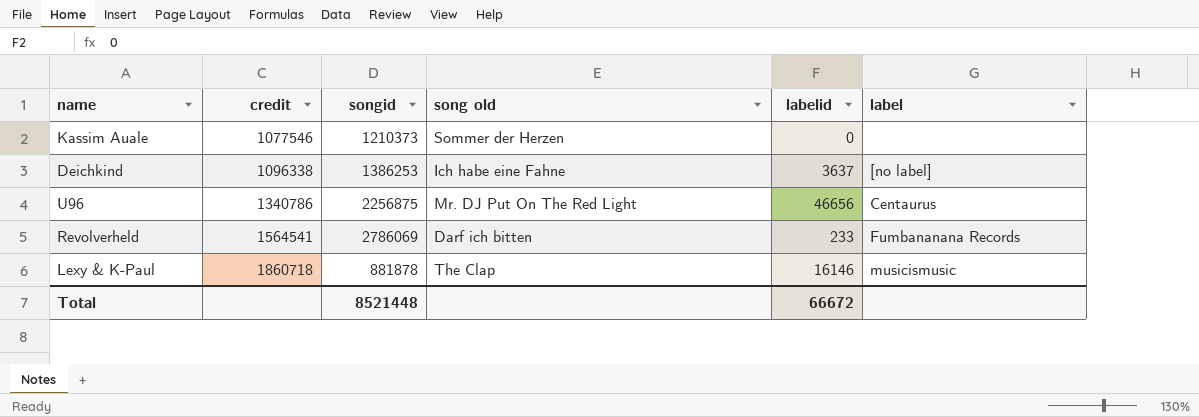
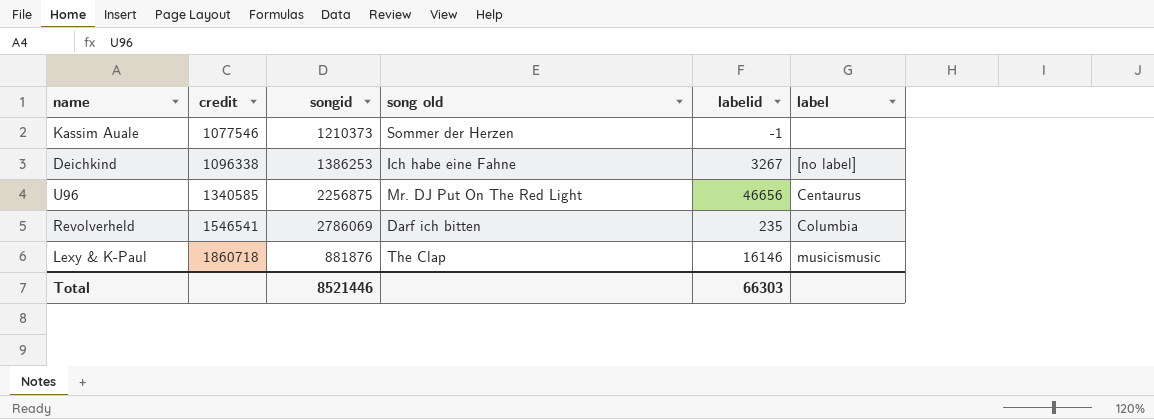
Kassim Auale | labelid: 0 -> -1
Deichkind | labelid: 3637 -> 3267
U96 | credit: 1340786 -> 1340585
Revolverheld | credit: 1564541 -> 1546541
Revolverheld | labelid: 233 -> 235
Revolverheld | label: Fumbananana Records -> Columbia
Lexy & K‐Paul | songid: 881878 -> 881876
Total | songid: 8521448 -> 8521446
Total | labelid: 66672 -> 66303

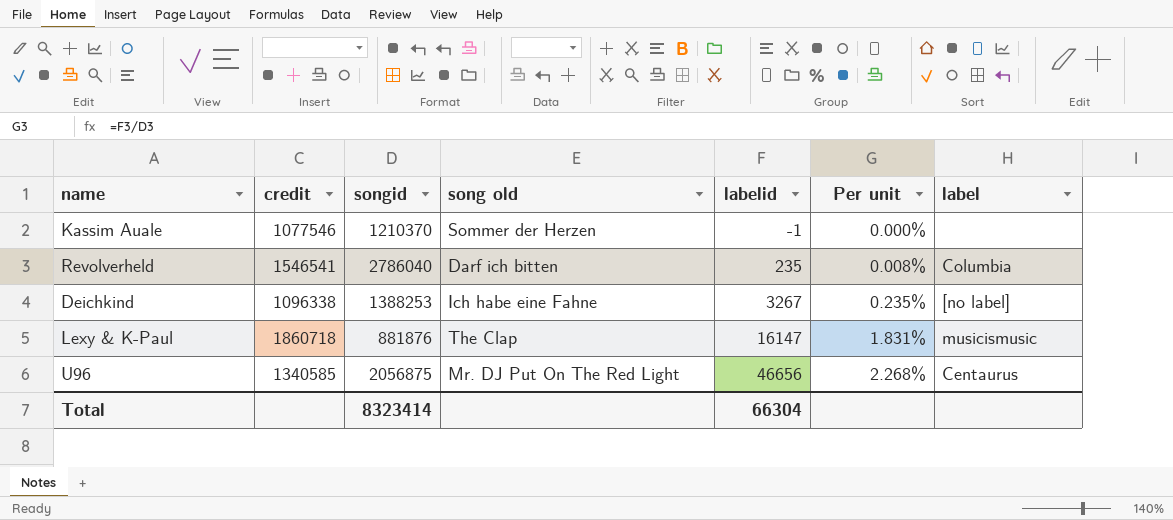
row order: credit ascending -> labelid ascending
column Per unit | formula: none -> [labelid] / [songid]
Kassim Auale | songid: 1210373 -> 1210370
Revolverheld | songid: 2786069 -> 2786040
Deichkind | songid: 1386253 -> 1388253
Lexy & K‐Paul | labelid: 16146 -> 16147
U96 | songid: 2256875 -> 2056875
Total | songid: 8521446 -> 8323414
Total | labelid: 66303 -> 66304

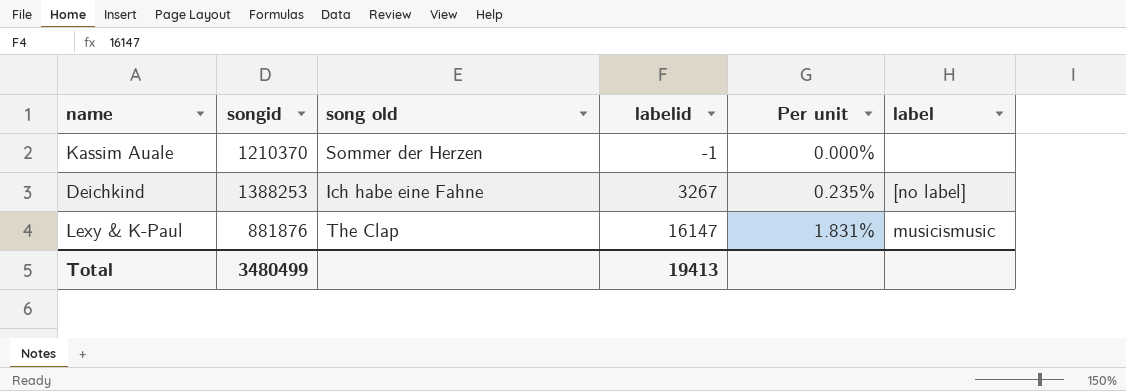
column credit | position: 2 -> none
row Revolverheld: 1546541 | 2786040 | Darf ich bitten | 235 | 0.008% | Columbia -> none
row U96: 1340585 | 2056875 | Mr. DJ Put On The Red Light | 46656 | 2.268% | Centaurus -> none
Total | songid: 8323414 -> 3480499
Total | labelid: 66304 -> 19413

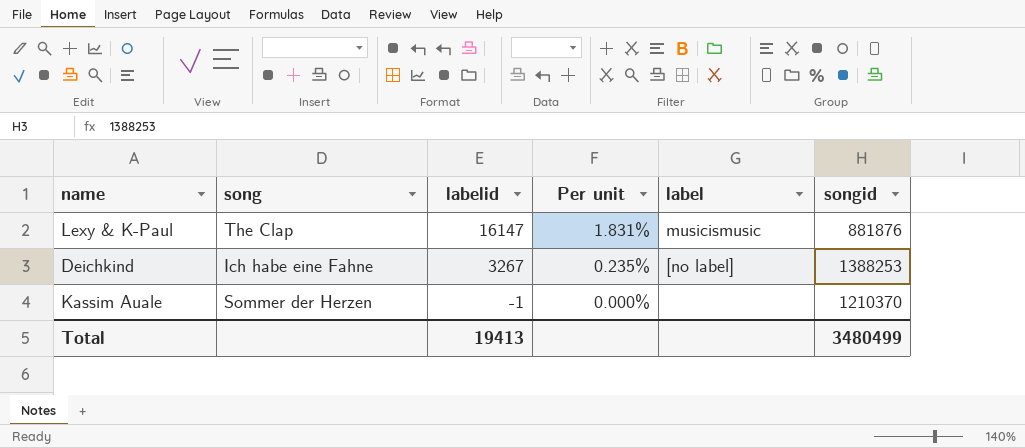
row order: labelid ascending -> labelid descending
column name: song old -> song
column songid | position: 2 -> 6

